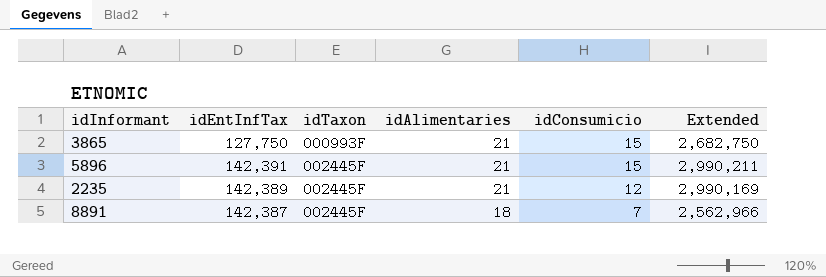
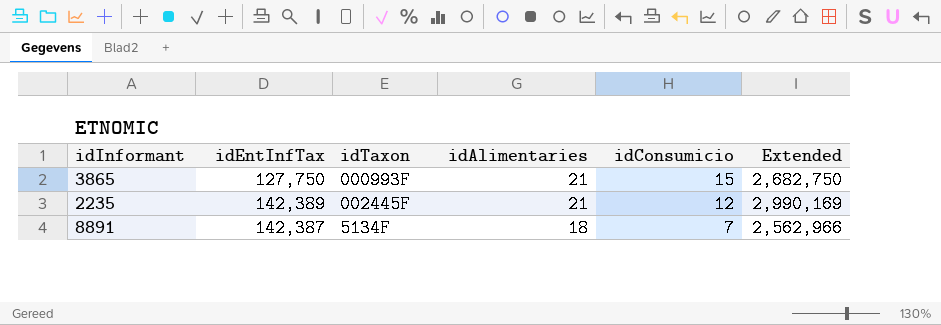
row 5896: 142,391 | 002445F | 21 | 15 | 2,990,211 -> none
8891 | idTaxon: 002445F -> 5134F

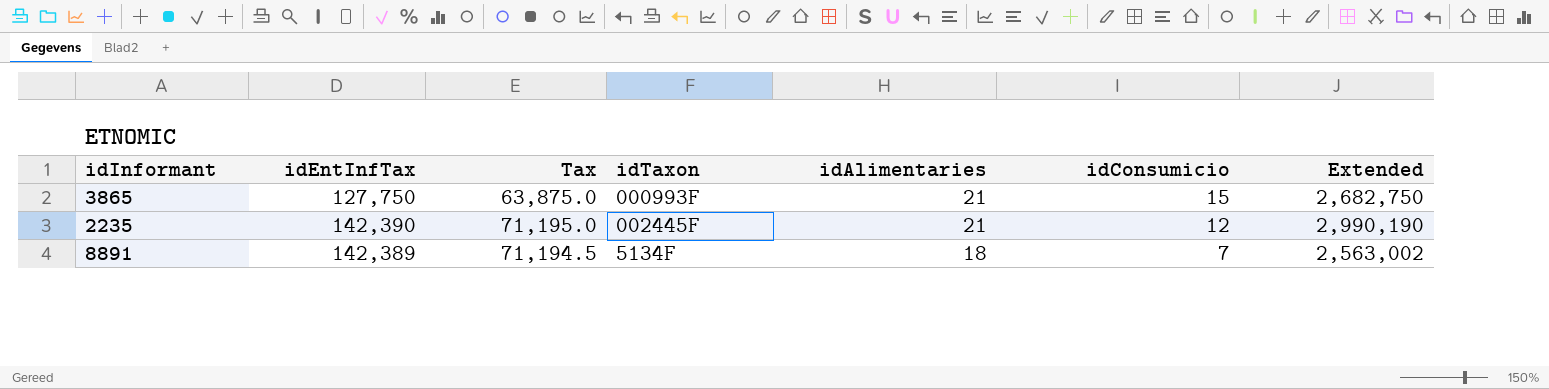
column Tax | formula: none -> [idEntInfTax] * 0.5
2235 | idEntInfTax: 142,389 -> 142,390
2235 | Extended: 2,990,169 -> 2,990,190
8891 | idEntInfTax: 142,387 -> 142,389
8891 | Extended: 2,562,966 -> 2,563,002

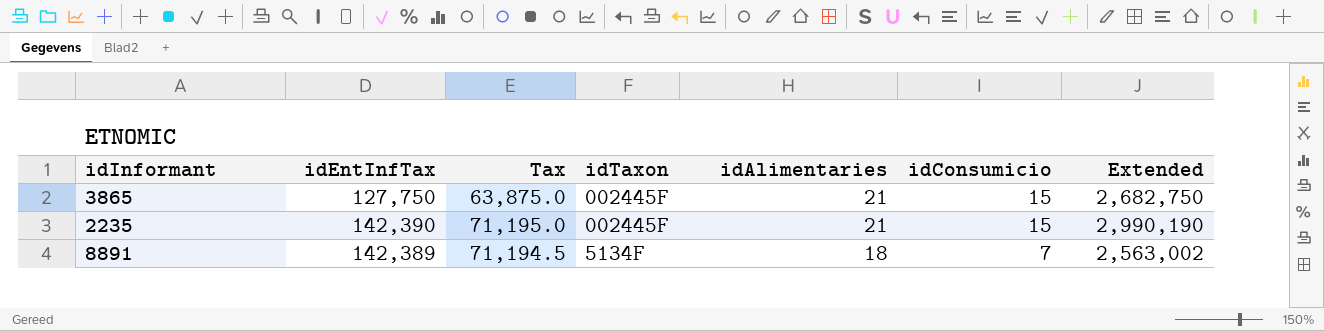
3865 | idTaxon: 000993F -> 002445F
2235 | idConsumicio: 12 -> 15

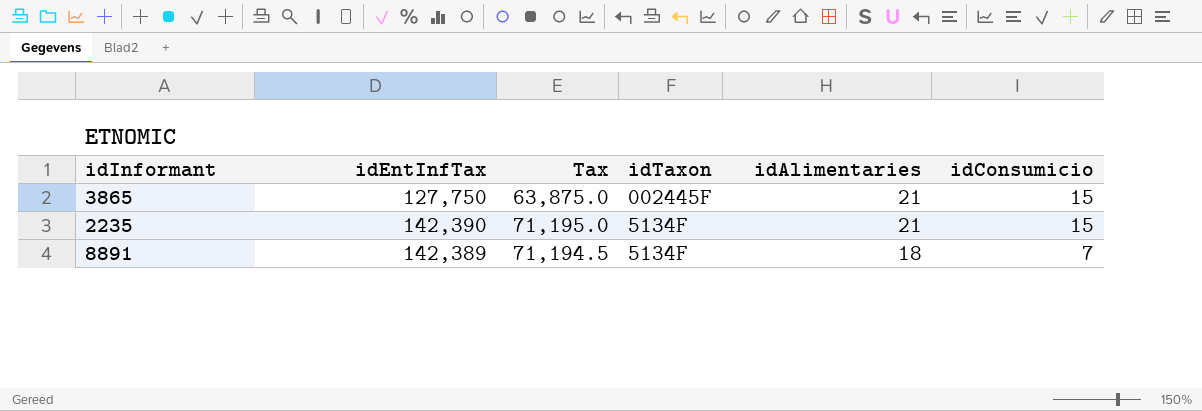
column Extended | formula: [idEntInfTax] * [idAlimentaries] -> none
2235 | idTaxon: 002445F -> 5134F

